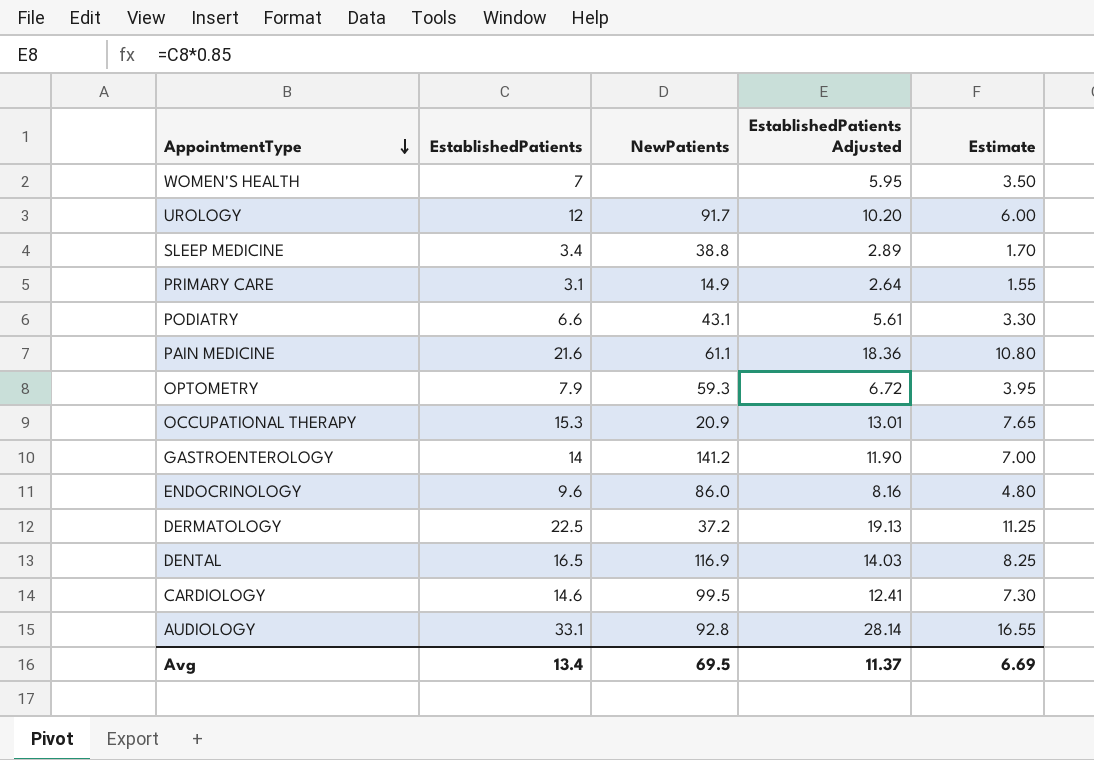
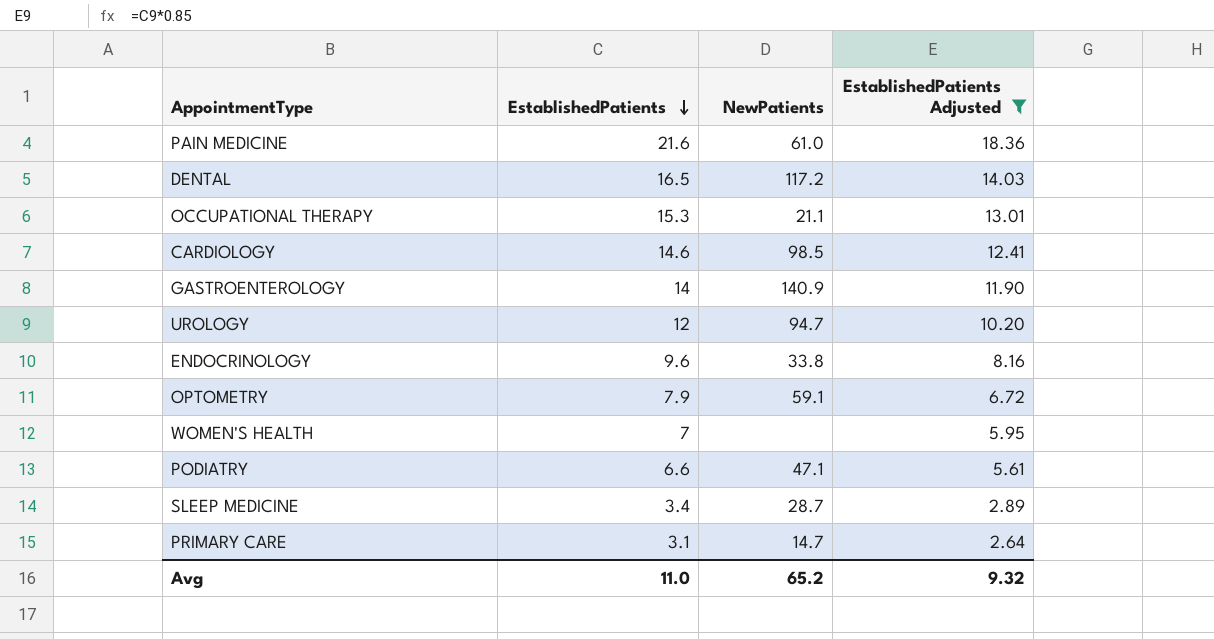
filter: none -> EstablishedPatients Adjusted <= 18.36
row order: AppointmentType descending -> EstablishedPatients descending
column Estimate | formula: [EstablishedPatients] * 0.5 -> none
PAIN MEDICINE | NewPatients: 61.1 -> 61.0
DENTAL | NewPatients: 116.9 -> 117.2
OCCUPATIONAL THERAPY | NewPatients: 20.9 -> 21.1
CARDIOLOGY | NewPatients: 99.5 -> 98.5
GASTROENTEROLOGY | NewPatients: 141.2 -> 140.9
UROLOGY | NewPatients: 91.7 -> 94.7
ENDOCRINOLOGY | NewPatients: 86.0 -> 33.8
OPTOMETRY | NewPatients: 59.3 -> 59.1
PODIATRY | NewPatients: 43.1 -> 47.1
SLEEP MEDICINE | NewPatients: 38.8 -> 28.7
PRIMARY CARE | NewPatients: 14.9 -> 14.7
Avg | EstablishedPatients: 13.4 -> 11.0
Avg | NewPatients: 69.5 -> 65.2
Avg | EstablishedPatients Adjusted: 11.37 -> 9.32

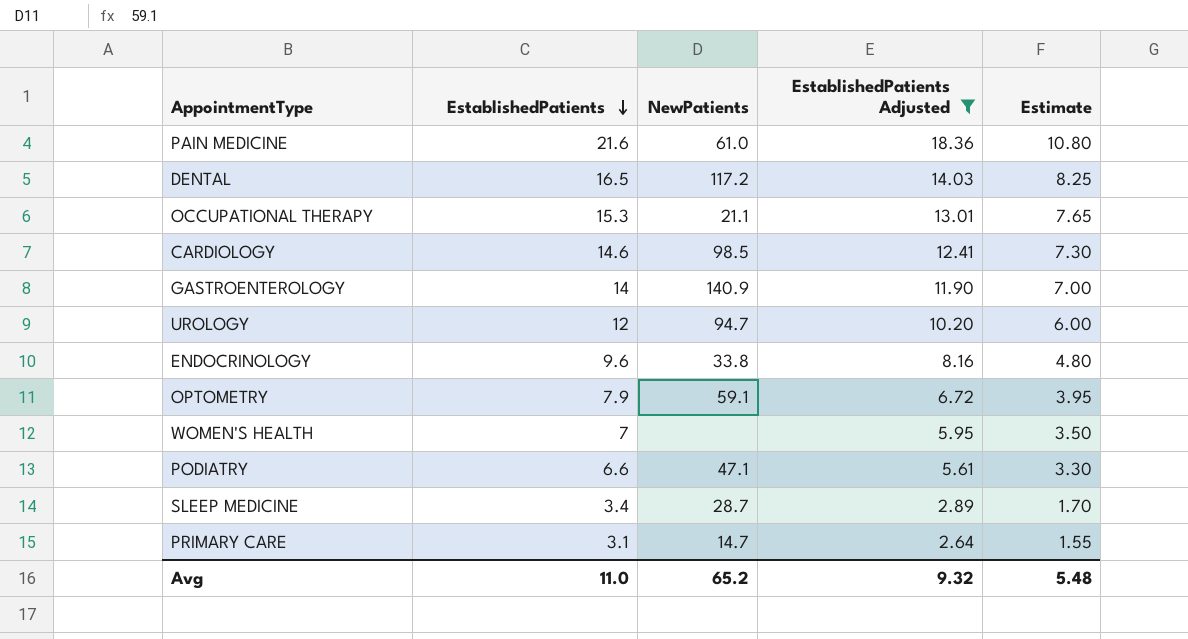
column Estimate | formula: none -> [EstablishedPatients] * 0.5

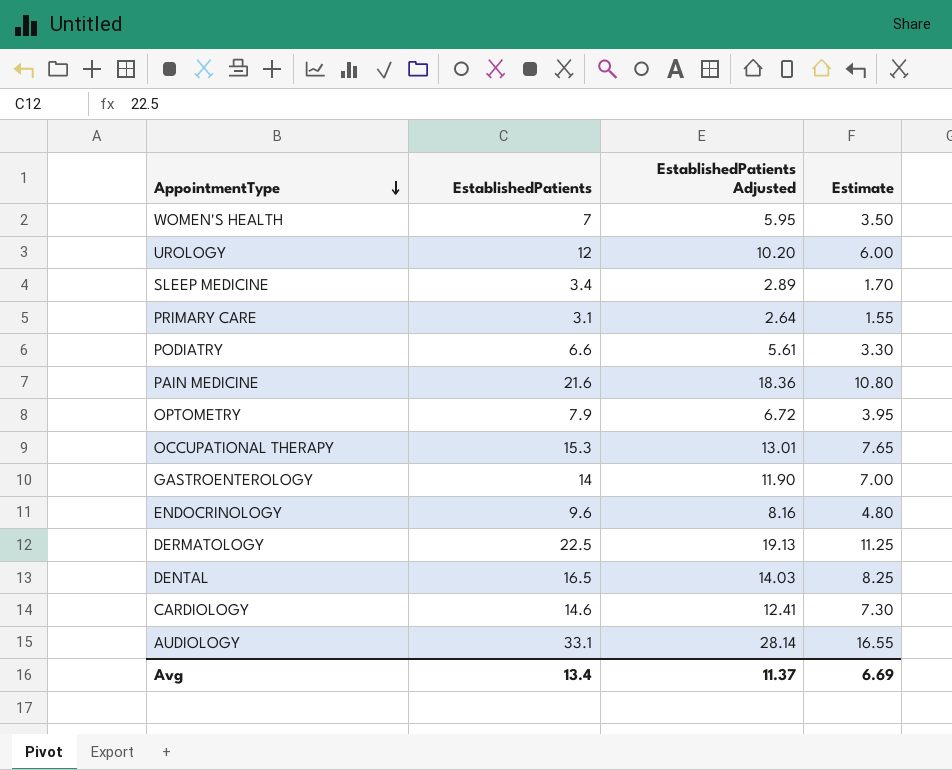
filter: EstablishedPatients Adjusted <= 18.36 -> none
row order: EstablishedPatients descending -> AppointmentType descending
column NewPatients | position: 3 -> none
Avg | EstablishedPatients: 11.0 -> 13.4
Avg | EstablishedPatients Adjusted: 9.32 -> 11.37
Avg | Estimate: 5.48 -> 6.69

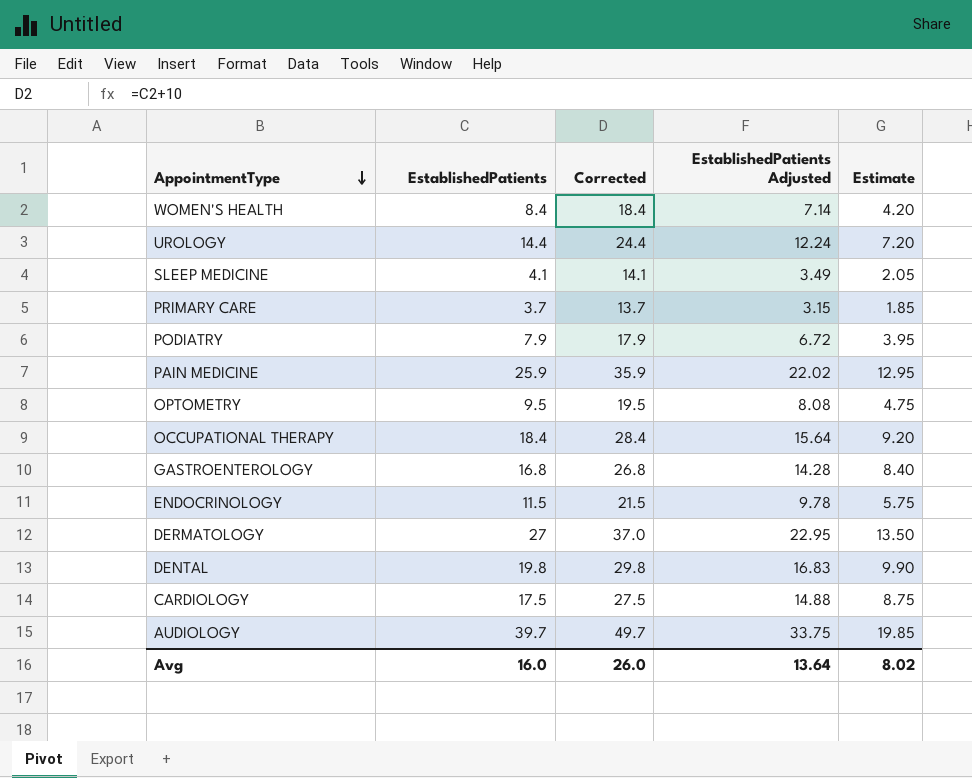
column Corrected | formula: none -> [EstablishedPatients] + 10
WOMEN'S HEALTH | EstablishedPatients: 7 -> 8.4
WOMEN'S HEALTH | EstablishedPatients Adjusted: 5.95 -> 7.14
WOMEN'S HEALTH | Estimate: 3.50 -> 4.20
UROLOGY | EstablishedPatients: 12 -> 14.4
UROLOGY | EstablishedPatients Adjusted: 10.20 -> 12.24
UROLOGY | Estimate: 6.00 -> 7.20
SLEEP MEDICINE | EstablishedPatients: 3.4 -> 4.1
SLEEP MEDICINE | EstablishedPatients Adjusted: 2.89 -> 3.49
SLEEP MEDICINE | Estimate: 1.70 -> 2.05
PRIMARY CARE | EstablishedPatients: 3.1 -> 3.7
PRIMARY CARE | EstablishedPatients Adjusted: 2.64 -> 3.15
PRIMARY CARE | Estimate: 1.55 -> 1.85
PODIATRY | EstablishedPatients: 6.6 -> 7.9
PODIATRY | EstablishedPatients Adjusted: 5.61 -> 6.72
PODIATRY | Estimate: 3.30 -> 3.95
PAIN MEDICINE | EstablishedPatients: 21.6 -> 25.9
PAIN MEDICINE | EstablishedPatients Adjusted: 18.36 -> 22.02
PAIN MEDICINE | Estimate: 10.80 -> 12.95
OPTOMETRY | EstablishedPatients: 7.9 -> 9.5
OPTOMETRY | EstablishedPatients Adjusted: 6.72 -> 8.08
OPTOMETRY | Estimate: 3.95 -> 4.75
OCCUPATIONAL THERAPY | EstablishedPatients: 15.3 -> 18.4
OCCUPATIONAL THERAPY | EstablishedPatients Adjusted: 13.01 -> 15.64
OCCUPATIONAL THERAPY | Estimate: 7.65 -> 9.20
GASTROENTEROLOGY | EstablishedPatients: 14 -> 16.8
GASTROENTEROLOGY | EstablishedPatients Adjusted: 11.90 -> 14.28
GASTROENTEROLOGY | Estimate: 7.00 -> 8.40
ENDOCRINOLOGY | EstablishedPatients: 9.6 -> 11.5
ENDOCRINOLOGY | EstablishedPatients Adjusted: 8.16 -> 9.78
ENDOCRINOLOGY | Estimate: 4.80 -> 5.75
DERMATOLOGY | EstablishedPatients: 22.5 -> 27
DERMATOLOGY | EstablishedPatients Adjusted: 19.13 -> 22.95
DERMATOLOGY | Estimate: 11.25 -> 13.50
DENTAL | EstablishedPatients: 16.5 -> 19.8
DENTAL | EstablishedPatients Adjusted: 14.03 -> 16.83
DENTAL | Estimate: 8.25 -> 9.90
CARDIOLOGY | EstablishedPatients: 14.6 -> 17.5
CARDIOLOGY | EstablishedPatients Adjusted: 12.41 -> 14.88
CARDIOLOGY | Estimate: 7.30 -> 8.75
AUDIOLOGY | EstablishedPatients: 33.1 -> 39.7
AUDIOLOGY | EstablishedPatients Adjusted: 28.14 -> 33.75
AUDIOLOGY | Estimate: 16.55 -> 19.85
Avg | EstablishedPatients: 13.4 -> 16.0
Avg | EstablishedPatients Adjusted: 11.37 -> 13.64
Avg | Estimate: 6.69 -> 8.02

